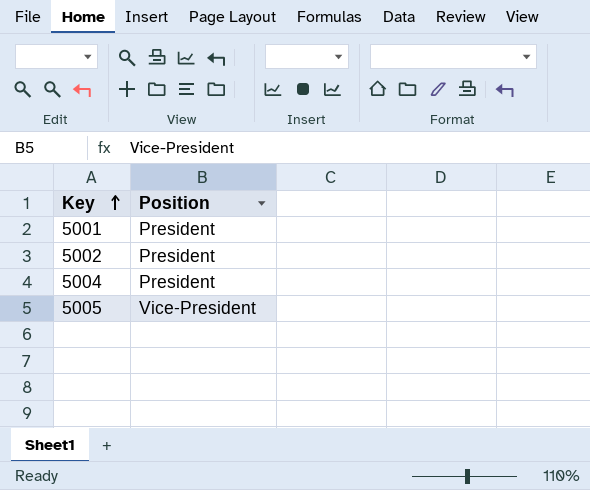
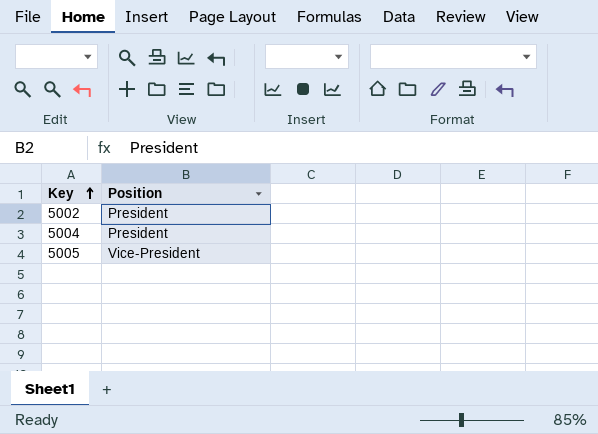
row 5001: President -> none

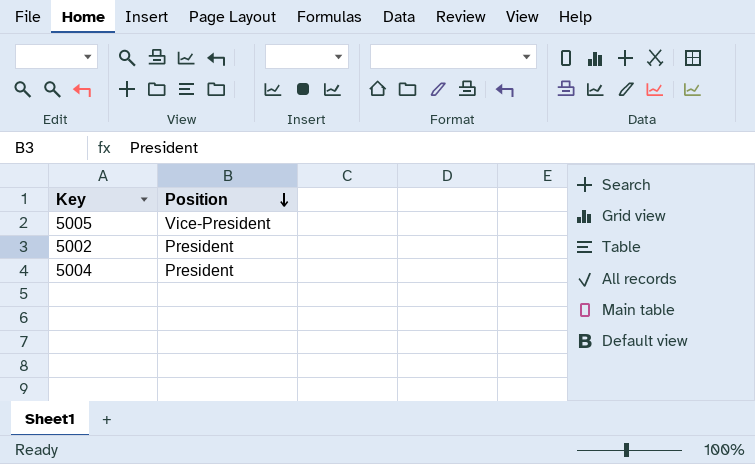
row order: Key ascending -> Position descending

